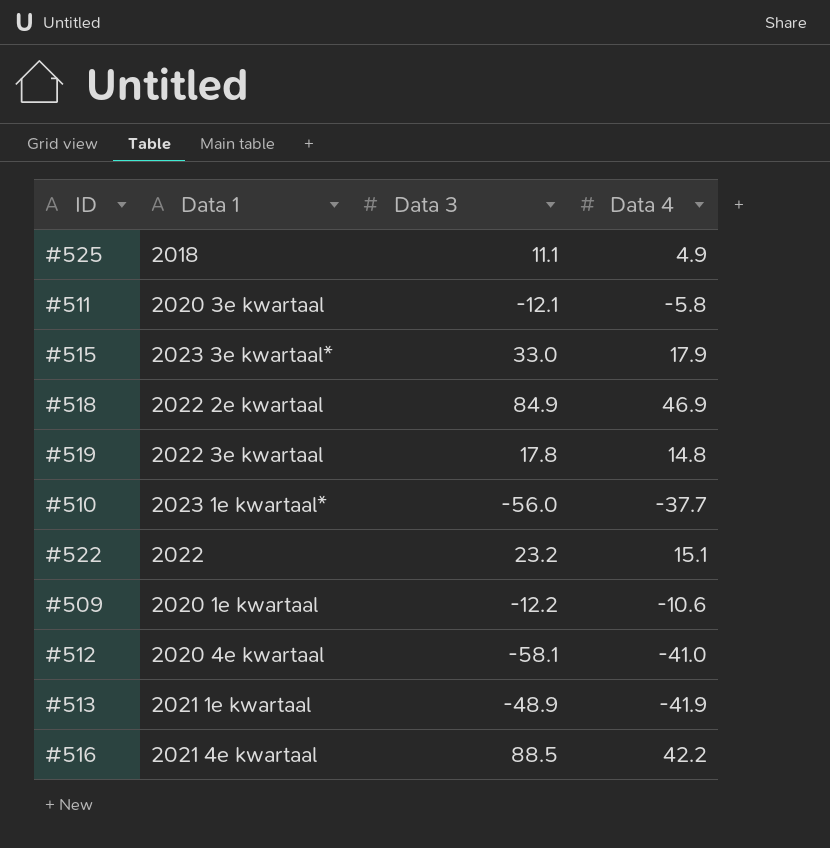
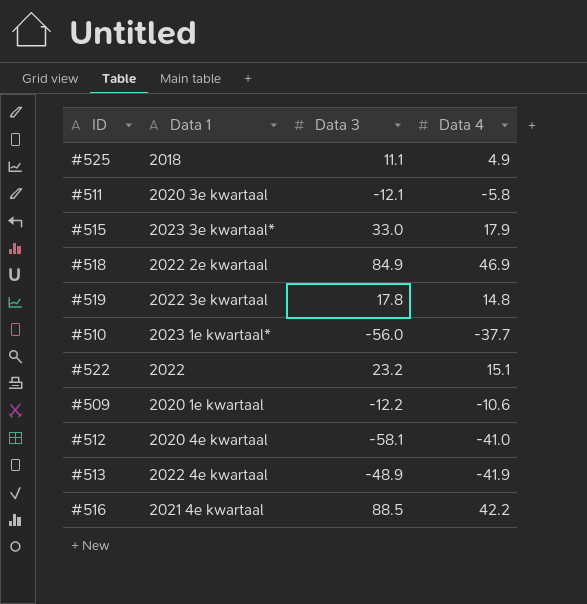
#513 | Data 1: 2021 1e kwartaal -> 2022 4e kwartaal

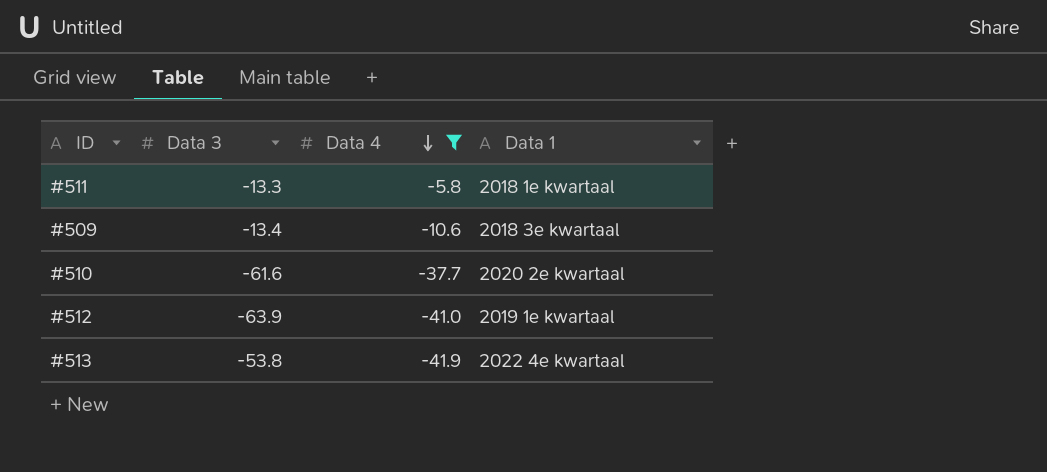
filter: none -> Data 4 <= -5.8
row order: none -> Data 4 descending
column Data 1 | position: 2 -> 4
#511 | Data 3: -12.1 -> -13.3
#511 | Data 1: 2020 3e kwartaal -> 2018 1e kwartaal
#509 | Data 3: -12.2 -> -13.4
#509 | Data 1: 2020 1e kwartaal -> 2018 3e kwartaal
#510 | Data 3: -56.0 -> -61.6
#510 | Data 1: 2023 1e kwartaal* -> 2020 2e kwartaal
#512 | Data 3: -58.1 -> -63.9
#512 | Data 1: 2020 4e kwartaal -> 2019 1e kwartaal
#513 | Data 3: -48.9 -> -53.8

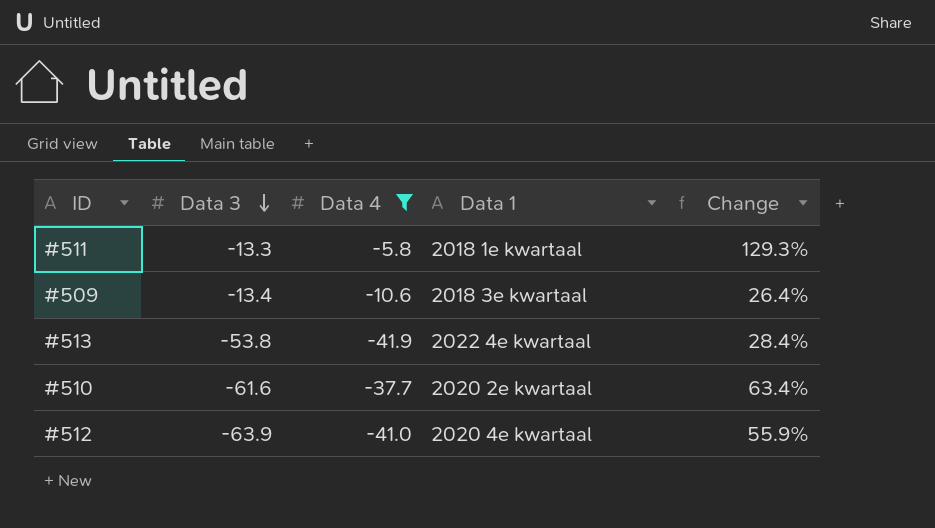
row order: Data 4 descending -> Data 3 descending
column Change | formula: none -> ([Data 3] - [Data 4]) / [Data 4]
#512 | Data 1: 2019 1e kwartaal -> 2020 4e kwartaal

